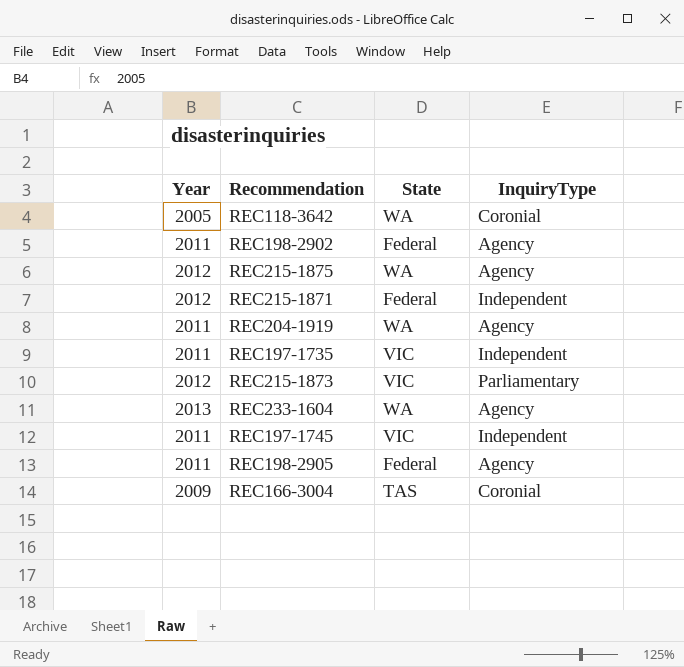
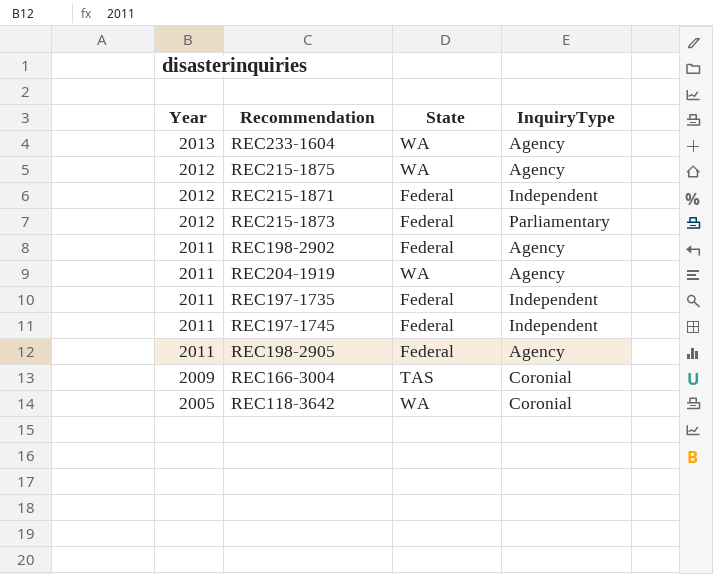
row order: none -> Year descending
REC215-1873 | State: VIC -> Federal
REC197-1735 | State: VIC -> Federal
REC197-1745 | State: VIC -> Federal

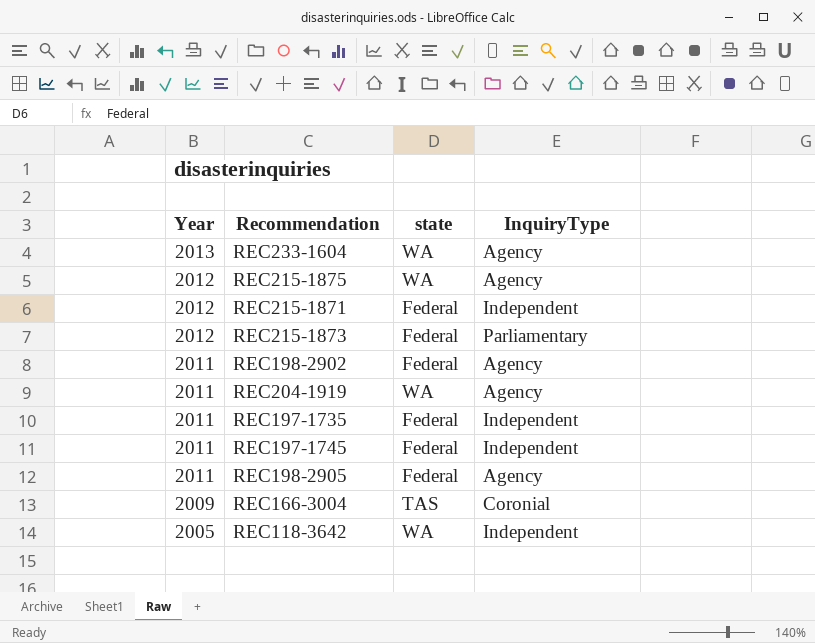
column name: State -> state
REC118-3642 | InquiryType: Coronial -> Independent

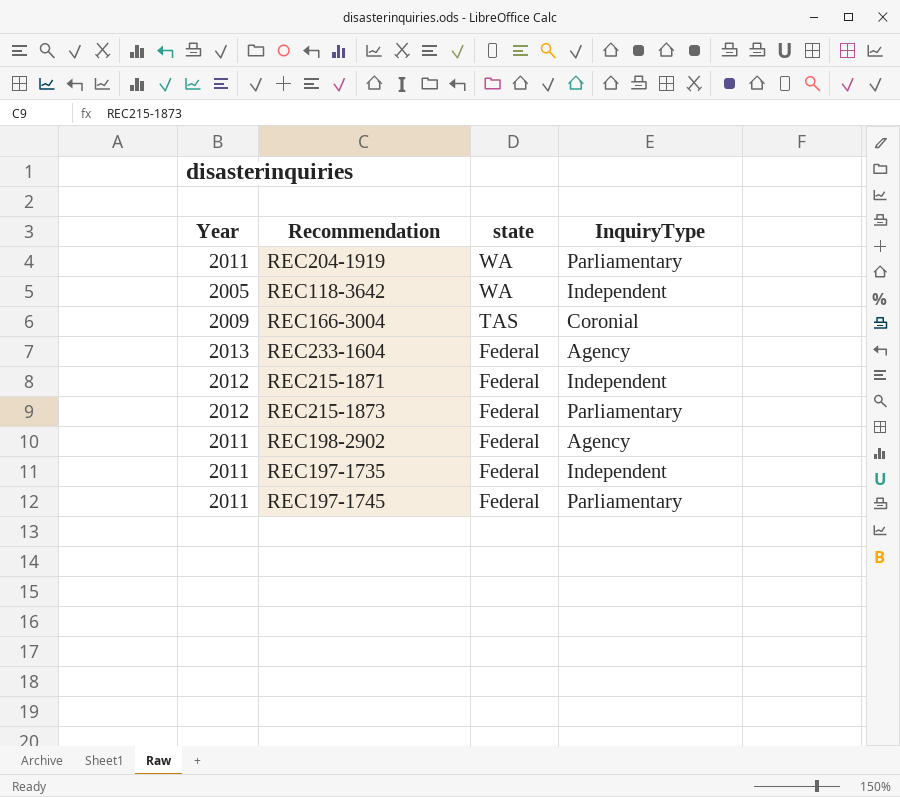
row order: Year descending -> state descending
row REC215-1875: 2012 | WA | Agency -> none
row REC198-2905: 2011 | Federal | Agency -> none
REC204-1919 | InquiryType: Agency -> Parliamentary
REC233-1604 | state: WA -> Federal
REC197-1745 | InquiryType: Independent -> Parliamentary

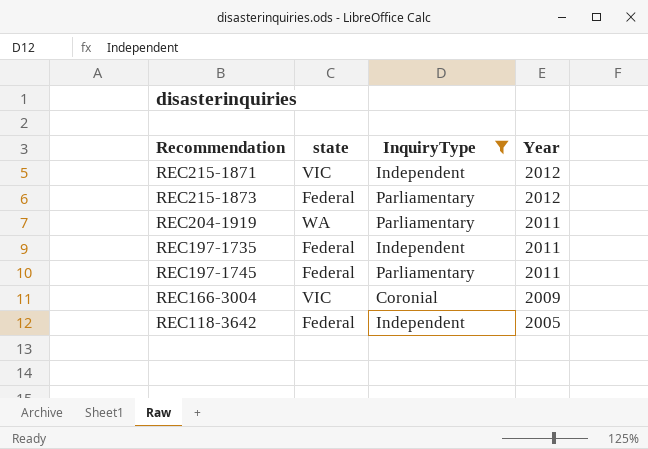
filter: none -> InquiryType != Agency
row order: state descending -> Year descending
column Year | position: 1 -> 4
REC215-1871 | state: Federal -> VIC
REC166-3004 | state: TAS -> VIC
REC118-3642 | state: WA -> Federal

